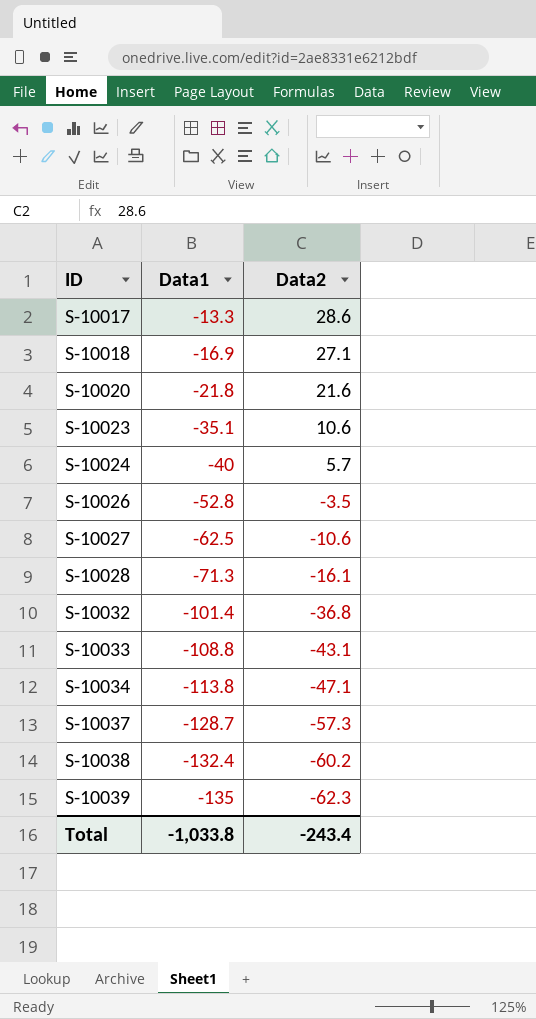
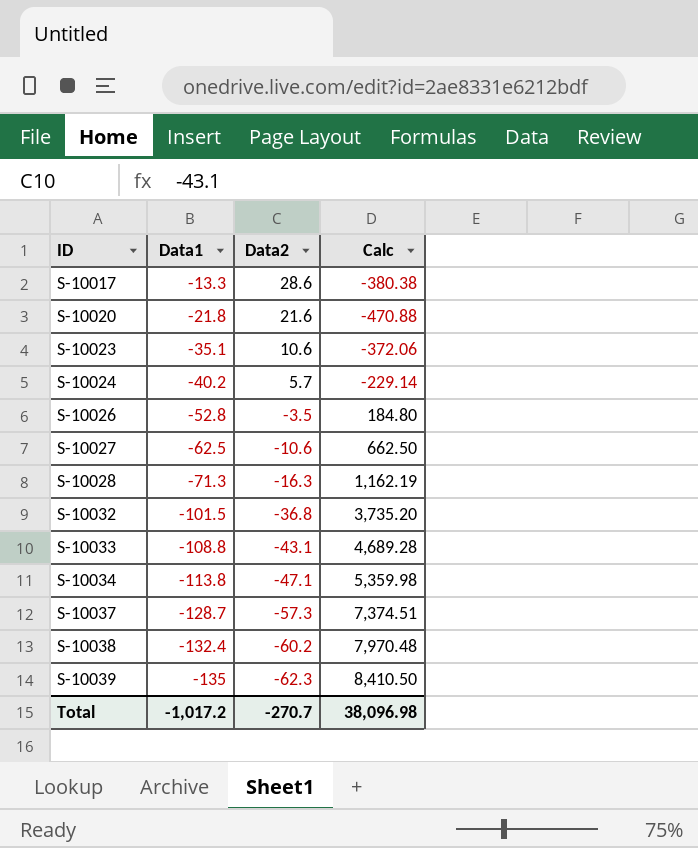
column Calc | formula: none -> [Data1] * [Data2]
row S-10018: -16.9 | 27.1 -> none
S-10024 | Data1: -40 -> -40.2
S-10028 | Data2: -16.1 -> -16.3
S-10032 | Data1: -101.4 -> -101.5
Total | Data1: -1,033.8 -> -1,017.2
Total | Data2: -243.4 -> -270.7

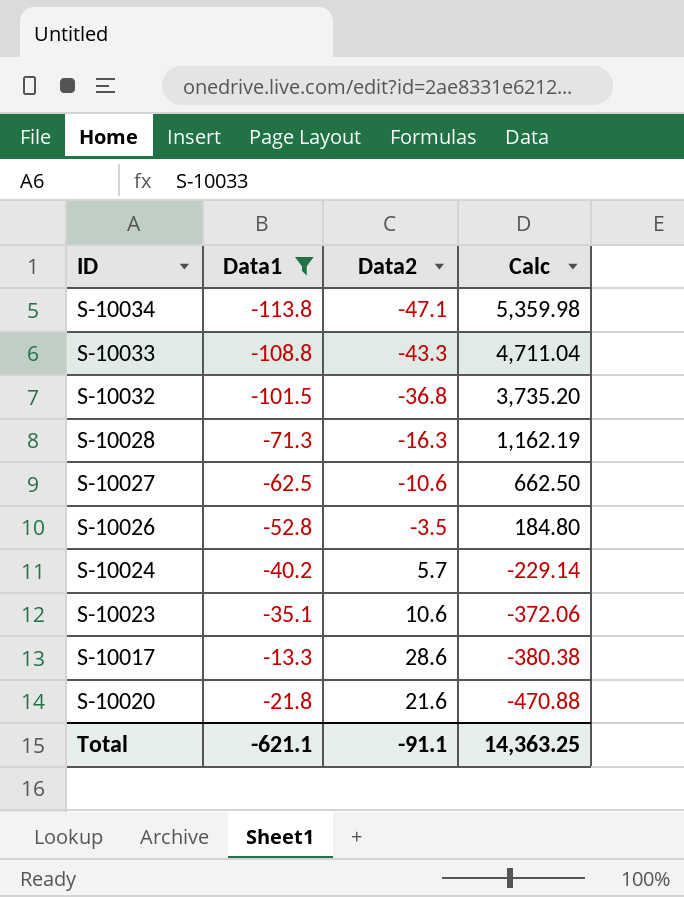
filter: none -> Data1 >= -113.8
row order: ID ascending -> Calc descending
S-10033 | Data2: -43.1 -> -43.3
S-10033 | Calc: 4,689.28 -> 4,711.04
Total | Data1: -1,017.2 -> -621.1
Total | Data2: -270.7 -> -91.1
Total | Calc: 38,096.98 -> 14,363.25

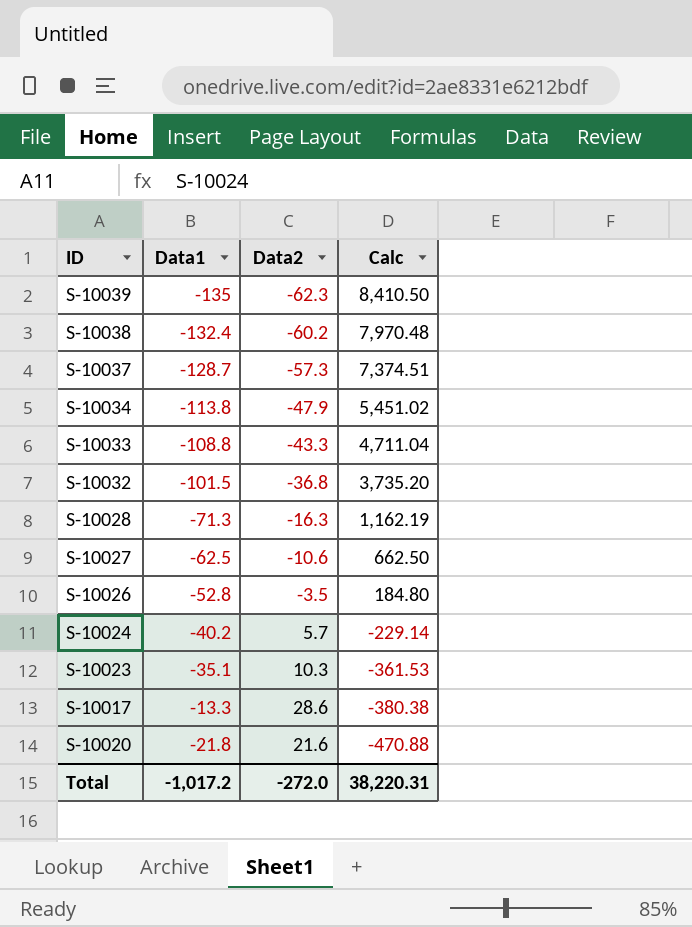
filter: Data1 >= -113.8 -> none
S-10034 | Data2: -47.1 -> -47.9
S-10034 | Calc: 5,359.98 -> 5,451.02
S-10023 | Data2: 10.6 -> 10.3
S-10023 | Calc: -372.06 -> -361.53
Total | Data1: -621.1 -> -1,017.2
Total | Data2: -91.1 -> -272.0
Total | Calc: 14,363.25 -> 38,220.31

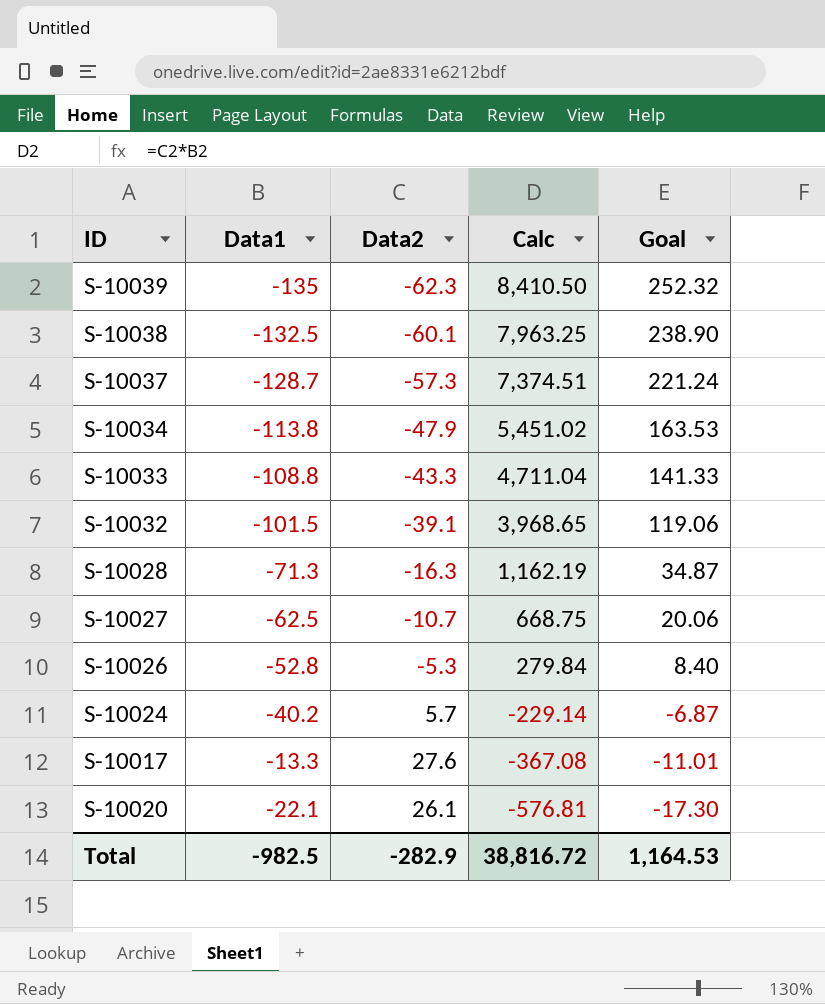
column Goal | formula: none -> [Calc] * 0.03
row S-10023: -35.1 | 10.3 | -361.53 -> none
S-10038 | Data1: -132.4 -> -132.5
S-10038 | Data2: -60.2 -> -60.1
S-10038 | Calc: 7,970.48 -> 7,963.25
S-10032 | Data2: -36.8 -> -39.1
S-10032 | Calc: 3,735.20 -> 3,968.65
S-10027 | Data2: -10.6 -> -10.7
S-10027 | Calc: 662.50 -> 668.75
S-10026 | Data2: -3.5 -> -5.3
S-10026 | Calc: 184.80 -> 279.84
S-10017 | Data2: 28.6 -> 27.6
S-10017 | Calc: -380.38 -> -367.08
S-10020 | Data1: -21.8 -> -22.1
S-10020 | Data2: 21.6 -> 26.1
S-10020 | Calc: -470.88 -> -576.81
Total | Data1: -1,017.2 -> -982.5
Total | Data2: -272.0 -> -282.9
Total | Calc: 38,220.31 -> 38,816.72

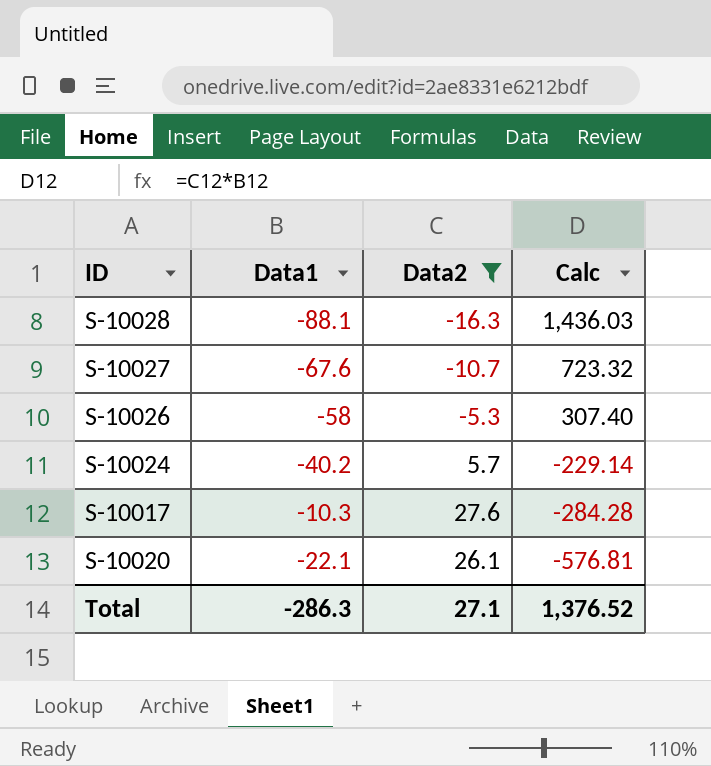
filter: none -> Data2 >= -16.3
column Goal | formula: [Calc] * 0.03 -> none
S-10028 | Data1: -71.3 -> -88.1
S-10028 | Calc: 1,162.19 -> 1,436.03
S-10027 | Data1: -62.5 -> -67.6
S-10027 | Calc: 668.75 -> 723.32
S-10026 | Data1: -52.8 -> -58
S-10026 | Calc: 279.84 -> 307.40
S-10017 | Data1: -13.3 -> -10.3
S-10017 | Calc: -367.08 -> -284.28
Total | Data1: -982.5 -> -286.3
Total | Data2: -282.9 -> 27.1
Total | Calc: 38,816.72 -> 1,376.52

